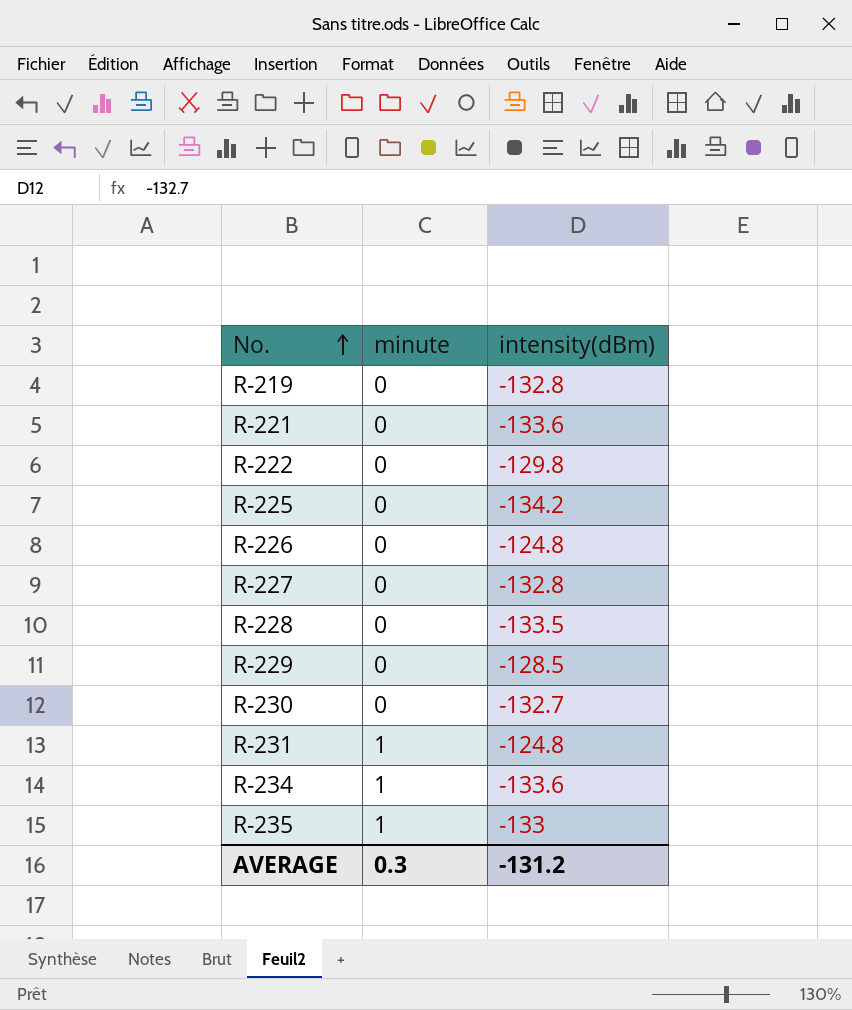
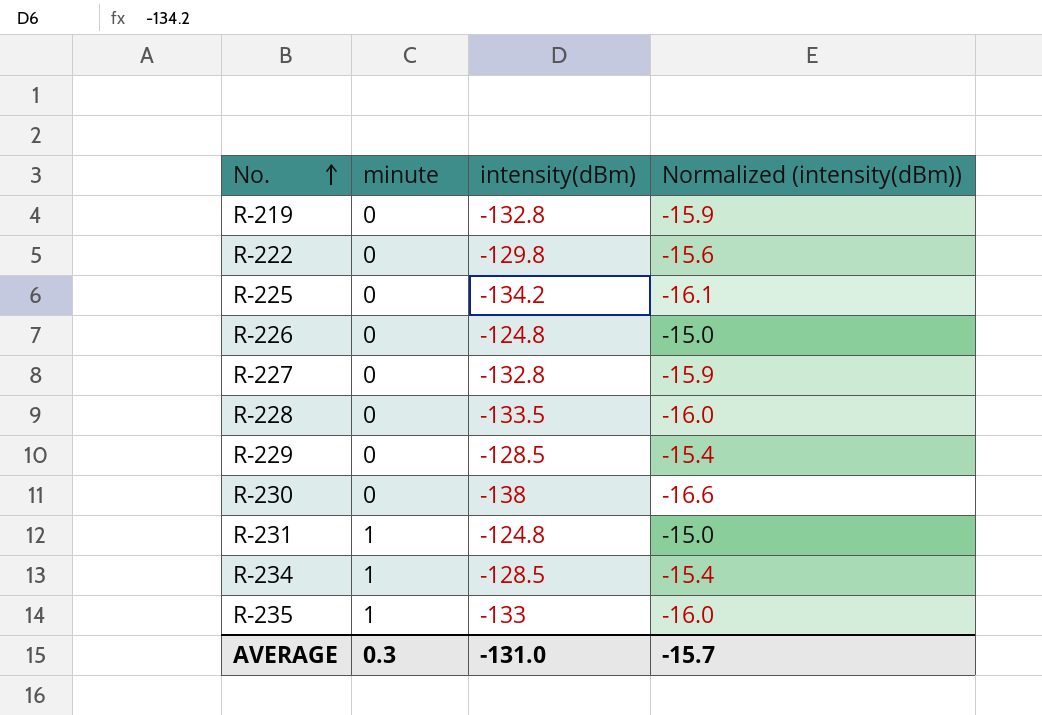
column Normalized (intensity(dBm)) | formula: none -> [intensity(dBm)] * 0.12
row R-221: 0 | -133.6 -> none
R-230 | intensity(dBm): -132.7 -> -138
R-234 | intensity(dBm): -133.6 -> -128.5
AVERAGE | intensity(dBm): -131.2 -> -131.0

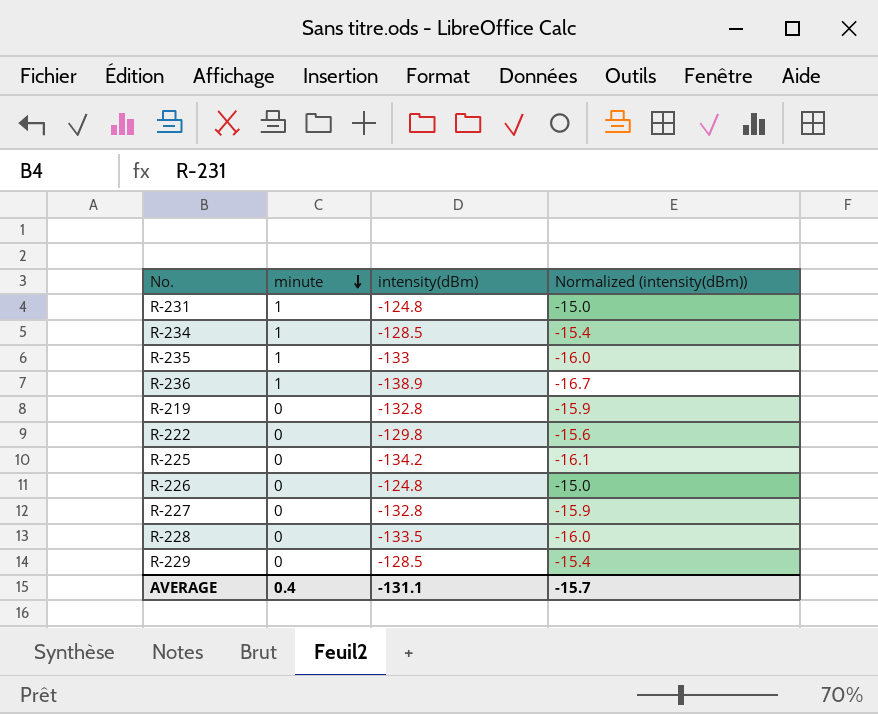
row order: No. ascending -> minute descending
row R-230: 0 | -138 | -16.6 -> none
row R-236: none -> 1 | -138.9 | -16.7
AVERAGE | minute: 0.3 -> 0.4
AVERAGE | intensity(dBm): -131.0 -> -131.1

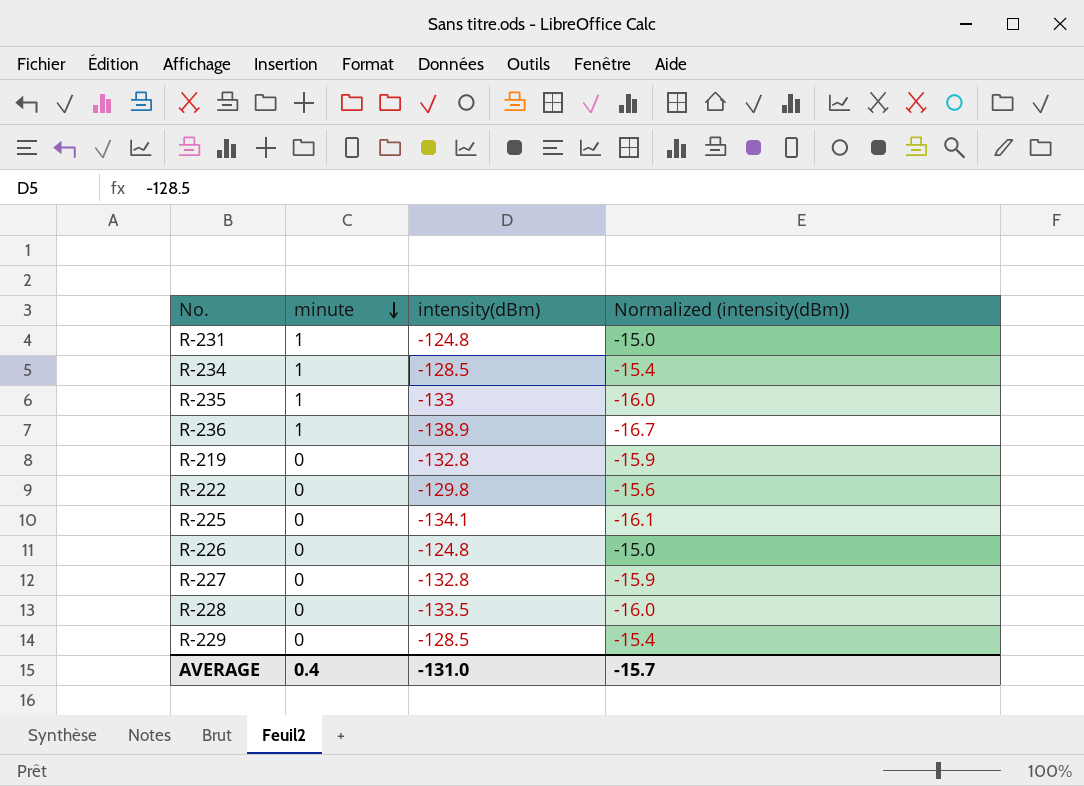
R-225 | intensity(dBm): -134.2 -> -134.1
AVERAGE | intensity(dBm): -131.1 -> -131.0

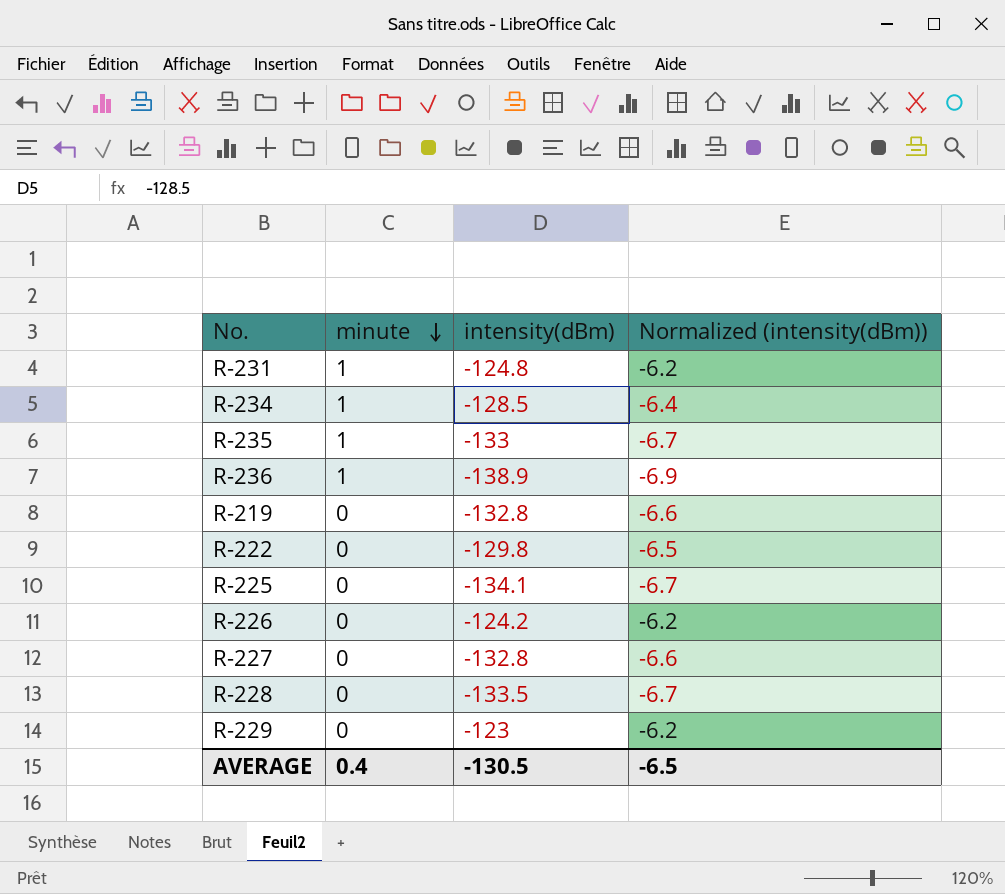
column Normalized (intensity(dBm)) | formula: [intensity(dBm)] * 0.12 -> [intensity(dBm)] * 0.05
R-226 | intensity(dBm): -124.8 -> -124.2
R-229 | intensity(dBm): -128.5 -> -123
AVERAGE | intensity(dBm): -131.0 -> -130.5
AVERAGE | Normalized (intensity(dBm)): -15.7 -> -6.5

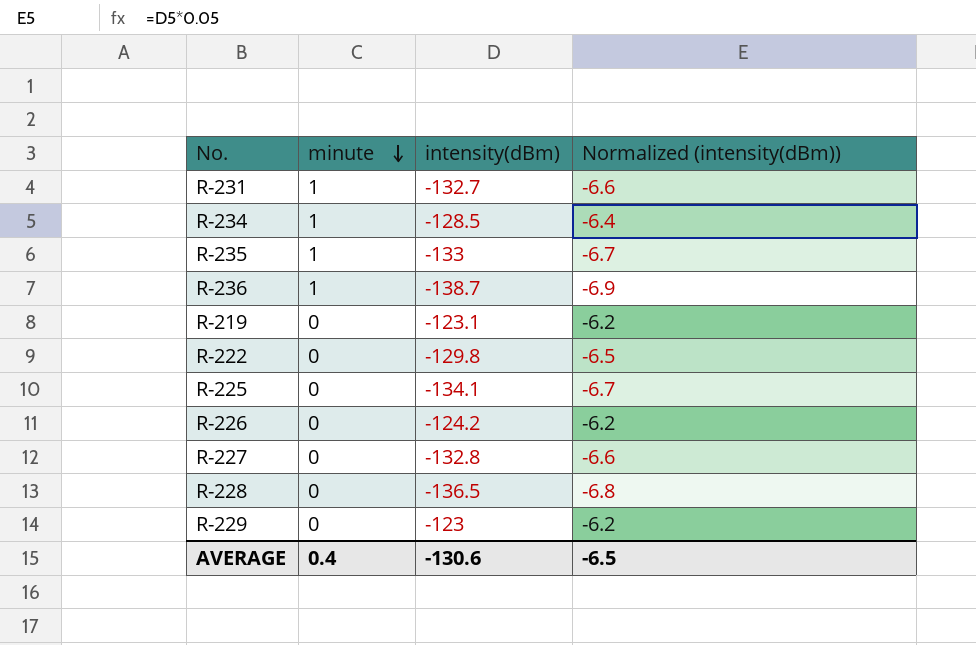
R-231 | intensity(dBm): -124.8 -> -132.7
R-231 | Normalized (intensity(dBm)): -6.2 -> -6.6
R-236 | intensity(dBm): -138.9 -> -138.7
R-219 | intensity(dBm): -132.8 -> -123.1
R-219 | Normalized (intensity(dBm)): -6.6 -> -6.2
R-228 | intensity(dBm): -133.5 -> -136.5
R-228 | Normalized (intensity(dBm)): -6.7 -> -6.8
AVERAGE | intensity(dBm): -130.5 -> -130.6

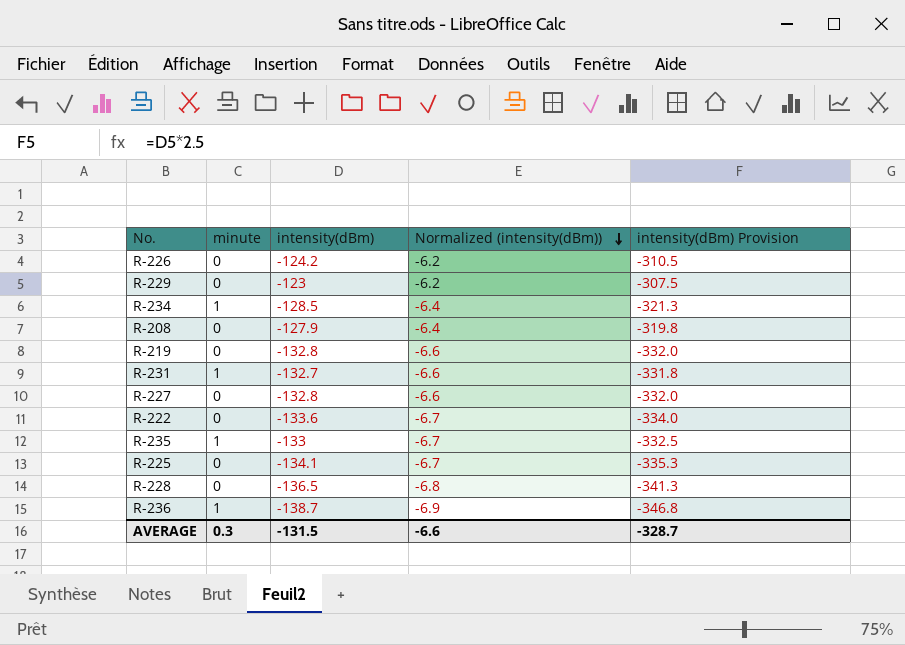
row order: minute descending -> Normalized (intensity(dBm)) descending
column intensity(dBm) Provision | formula: none -> [intensity(dBm)] * 2.5
row R-208: none -> 0 | -127.9 | -6.4 | -319.8
R-219 | intensity(dBm): -123.1 -> -132.8
R-219 | Normalized (intensity(dBm)): -6.2 -> -6.6
R-222 | intensity(dBm): -129.8 -> -133.6
R-222 | Normalized (intensity(dBm)): -6.5 -> -6.7
AVERAGE | minute: 0.4 -> 0.3
AVERAGE | intensity(dBm): -130.6 -> -131.5
AVERAGE | Normalized (intensity(dBm)): -6.5 -> -6.6

